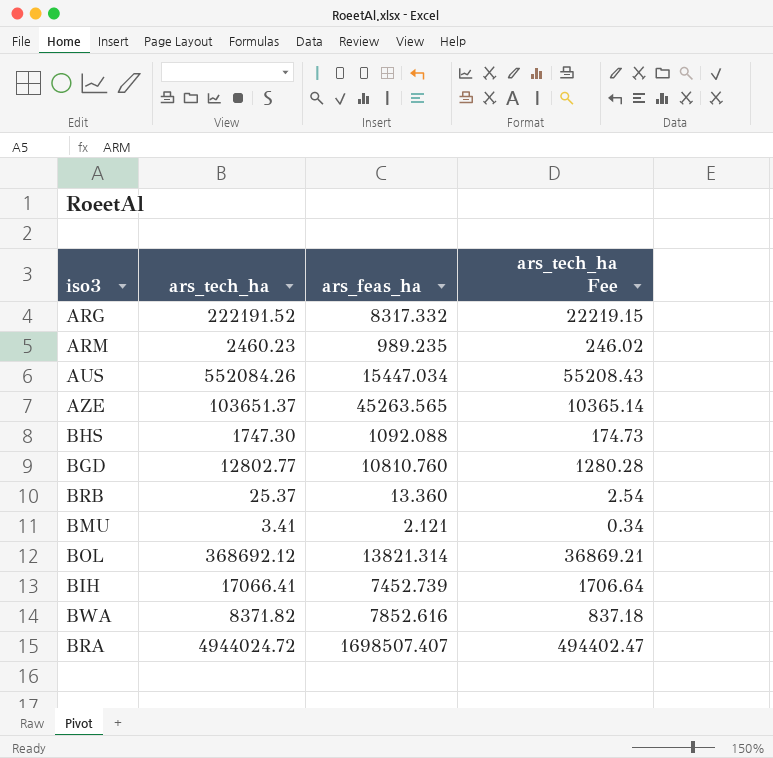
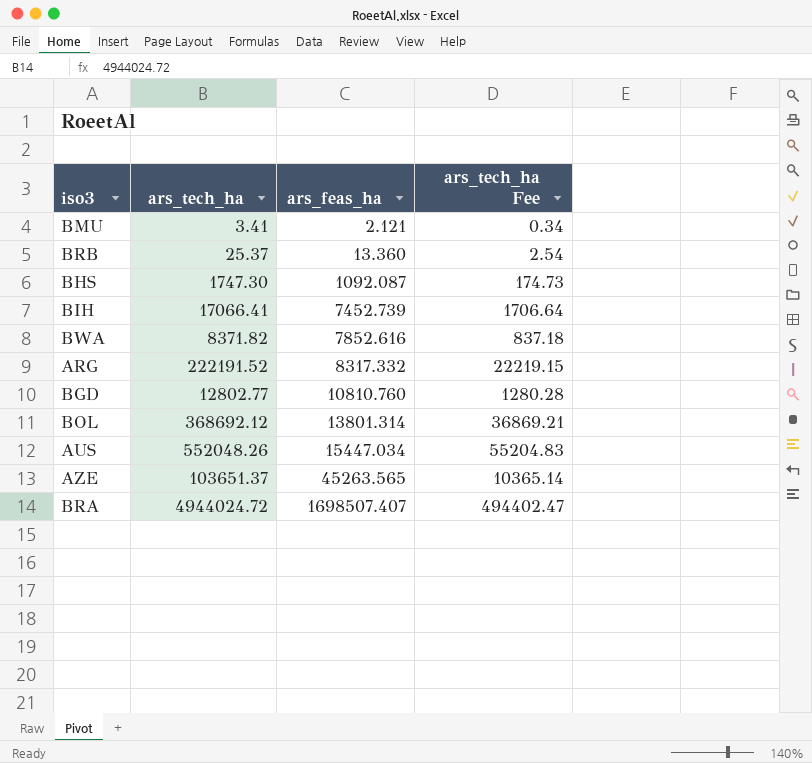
row order: none -> ars_feas_ha ascending
row ARM: 2460.23 | 989.235 | 246.02 -> none
BHS | ars_feas_ha: 1092.088 -> 1092.087
BOL | ars_feas_ha: 13821.314 -> 13801.314
AUS | ars_tech_ha: 552084.26 -> 552048.26
AUS | ars_tech_ha Fee: 55208.43 -> 55204.83

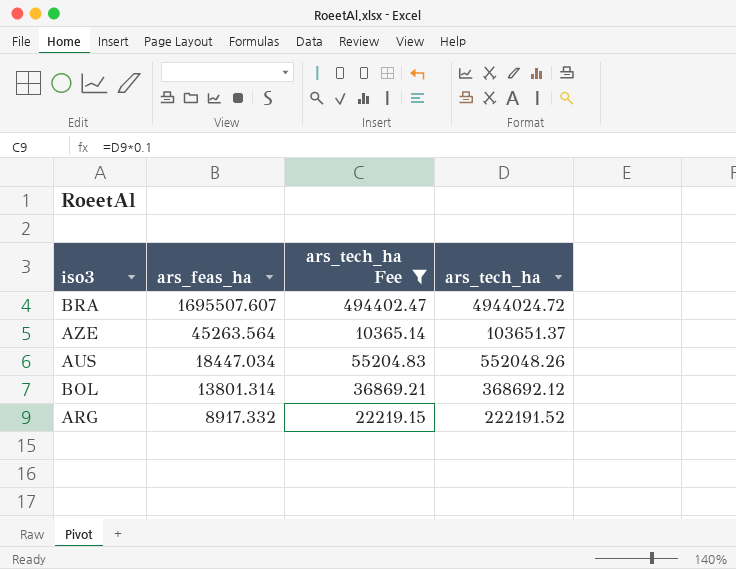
filter: none -> ars_tech_ha Fee >= 10365.14
row order: ars_feas_ha ascending -> ars_feas_ha descending
column ars_tech_ha | position: 2 -> 4
BRA | ars_feas_ha: 1698507.407 -> 1695507.607
AZE | ars_feas_ha: 45263.565 -> 45263.564
AUS | ars_feas_ha: 15447.034 -> 18447.034
ARG | ars_feas_ha: 8317.332 -> 8917.332

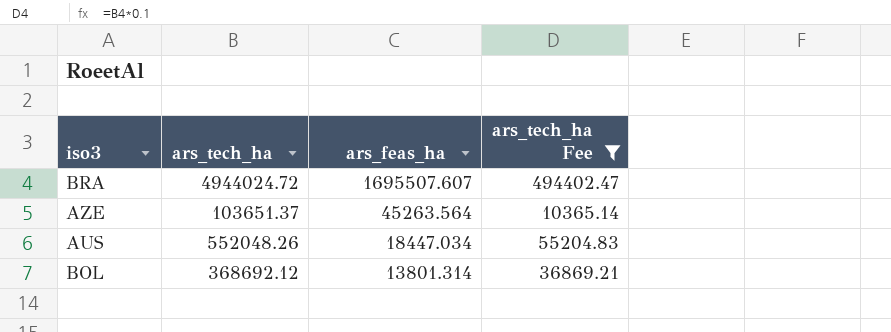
column ars_tech_ha | position: 4 -> 2
row ARG: 8917.332 | 22219.15 | 222191.52 -> none

